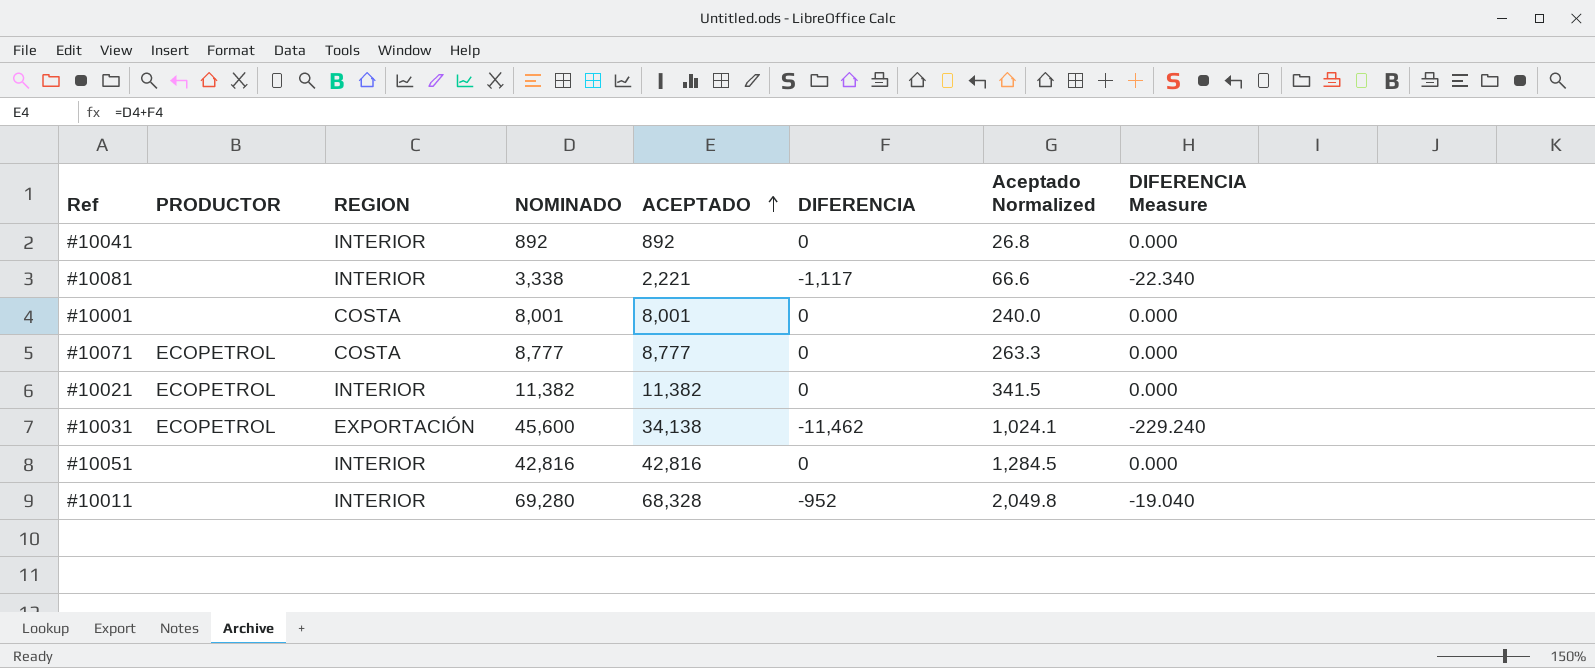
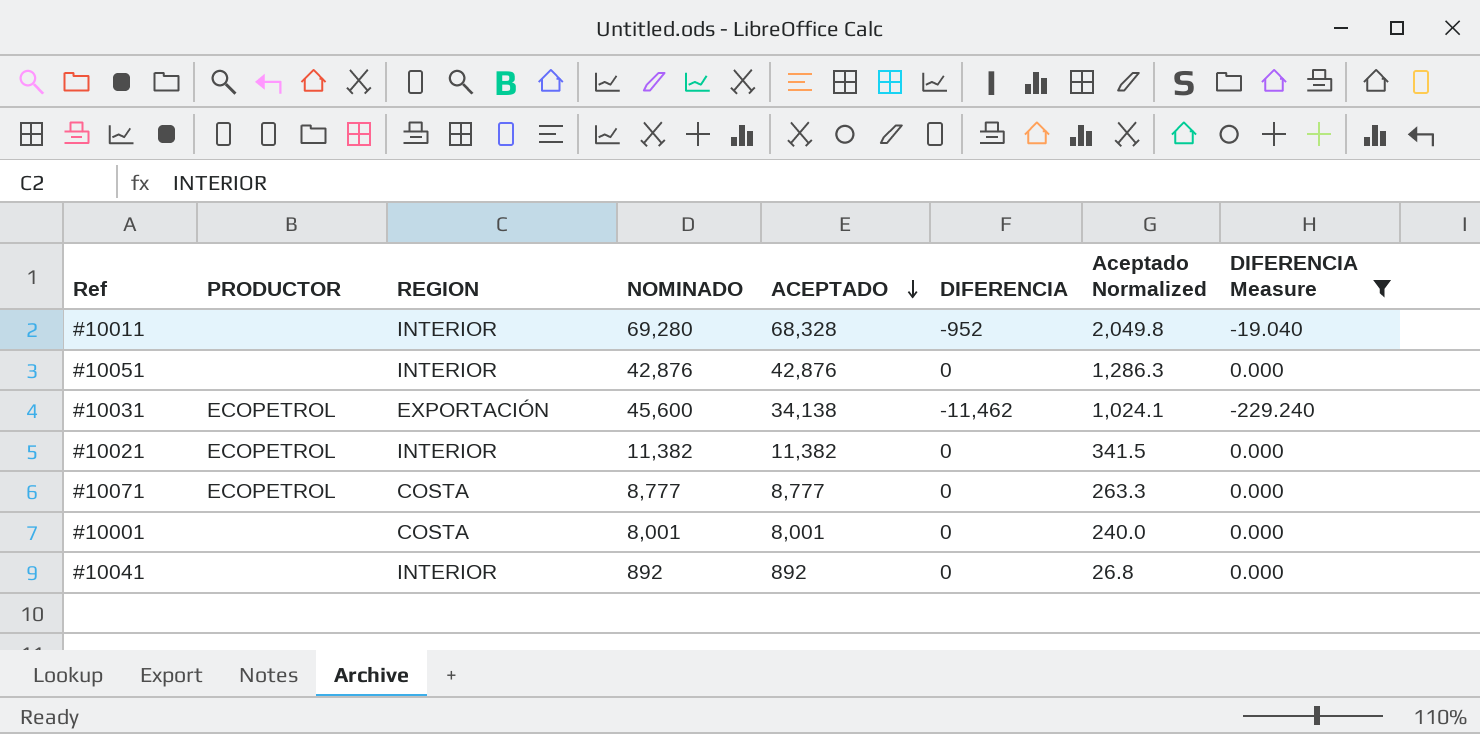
filter: none -> DIFERENCIA Measure != -22.340
row order: ACEPTADO ascending -> ACEPTADO descending
#10051 | NOMINADO: 42,816 -> 42,876
#10051 | ACEPTADO: 42,816 -> 42,876
#10051 | Aceptado Normalized: 1,284.5 -> 1,286.3

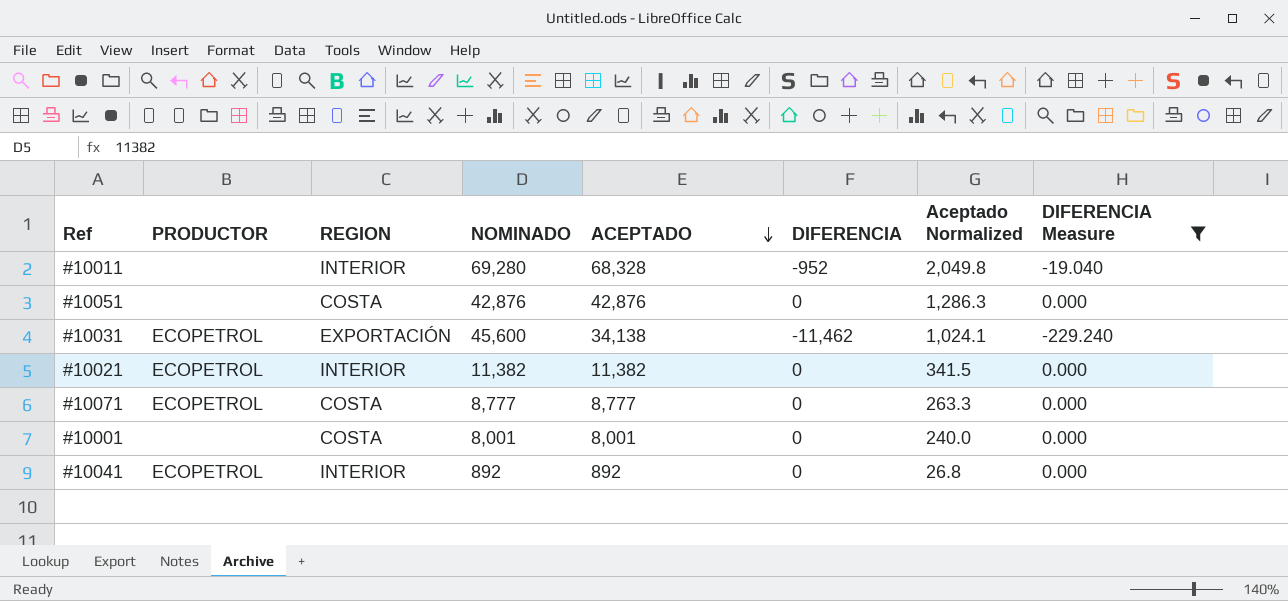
#10051 | REGION: INTERIOR -> COSTA
#10041 | PRODUCTOR: none -> ECOPETROL

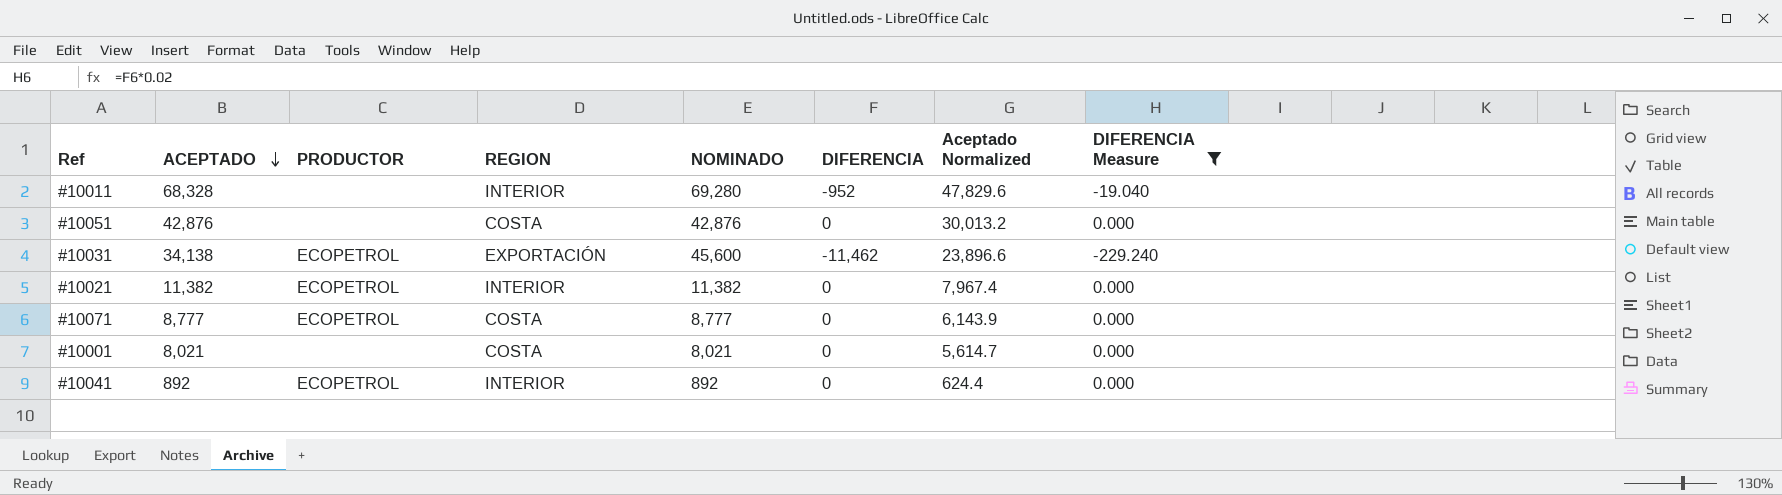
column ACEPTADO | position: 5 -> 2
column Aceptado Normalized | formula: [ACEPTADO] * 0.03 -> [ACEPTADO] * 0.7
#10001 | ACEPTADO: 8,001 -> 8,021
#10001 | NOMINADO: 8,001 -> 8,021

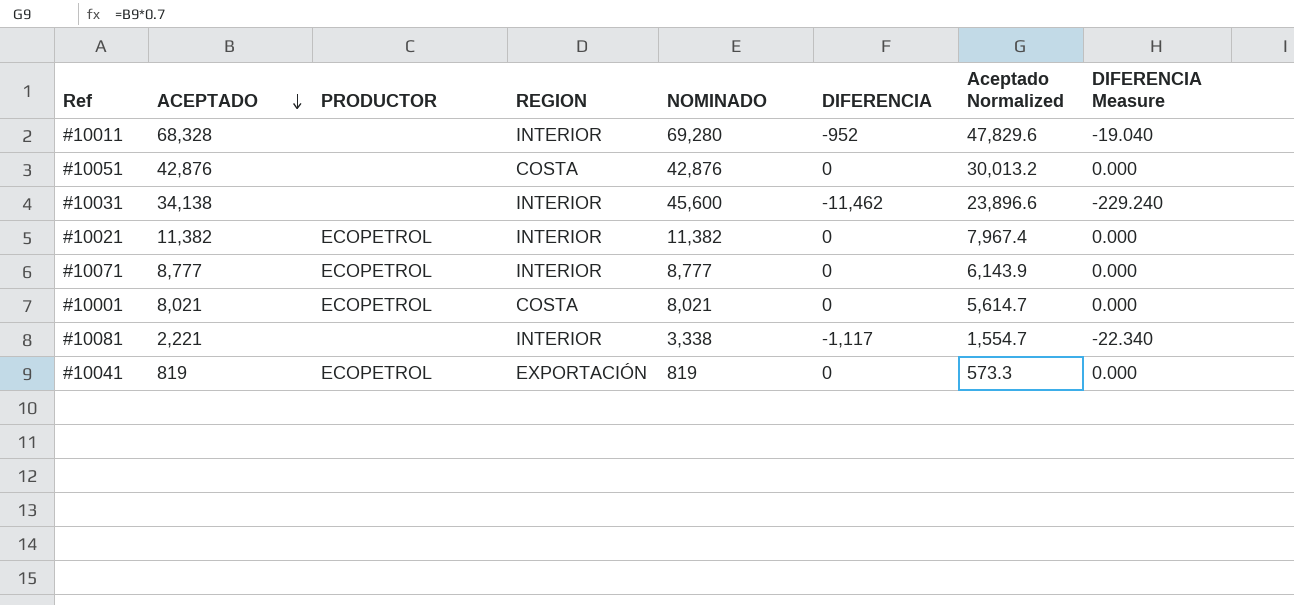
filter: DIFERENCIA Measure != -22.340 -> none
#10031 | PRODUCTOR: ECOPETROL -> none
#10031 | REGION: EXPORTACIÓN -> INTERIOR
#10071 | REGION: COSTA -> INTERIOR
#10001 | PRODUCTOR: none -> ECOPETROL
#10041 | ACEPTADO: 892 -> 819
#10041 | REGION: INTERIOR -> EXPORTACIÓN
#10041 | NOMINADO: 892 -> 819
#10041 | Aceptado Normalized: 624.4 -> 573.3

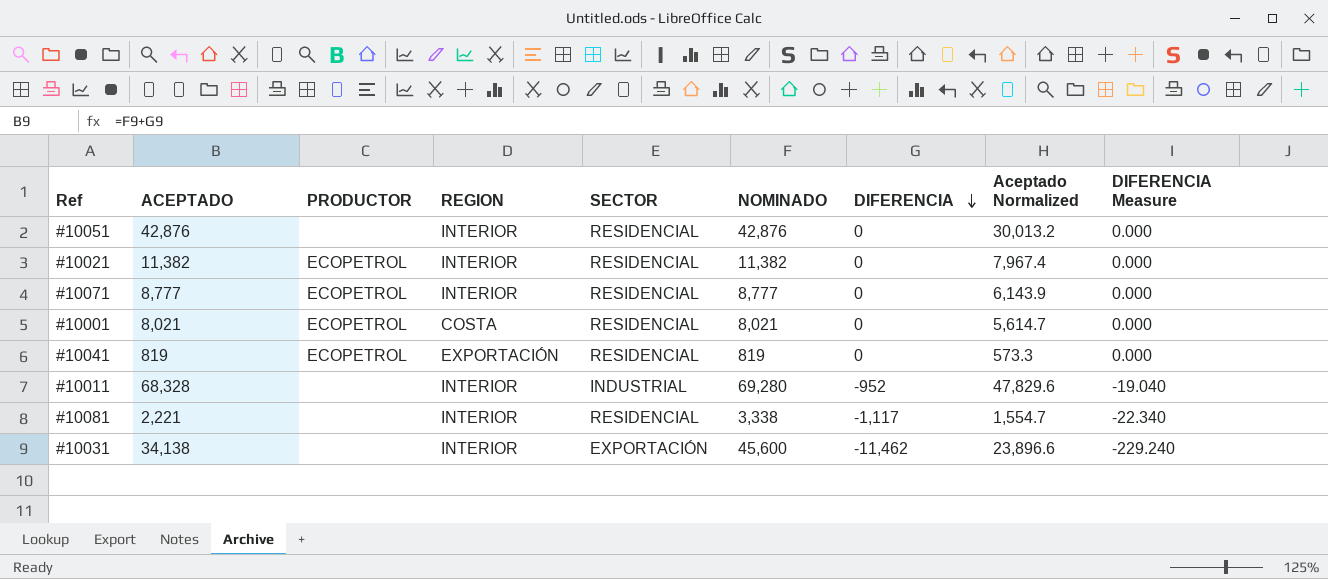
row order: ACEPTADO descending -> DIFERENCIA descending
column SECTOR | position: none -> 5
#10051 | REGION: COSTA -> INTERIOR

